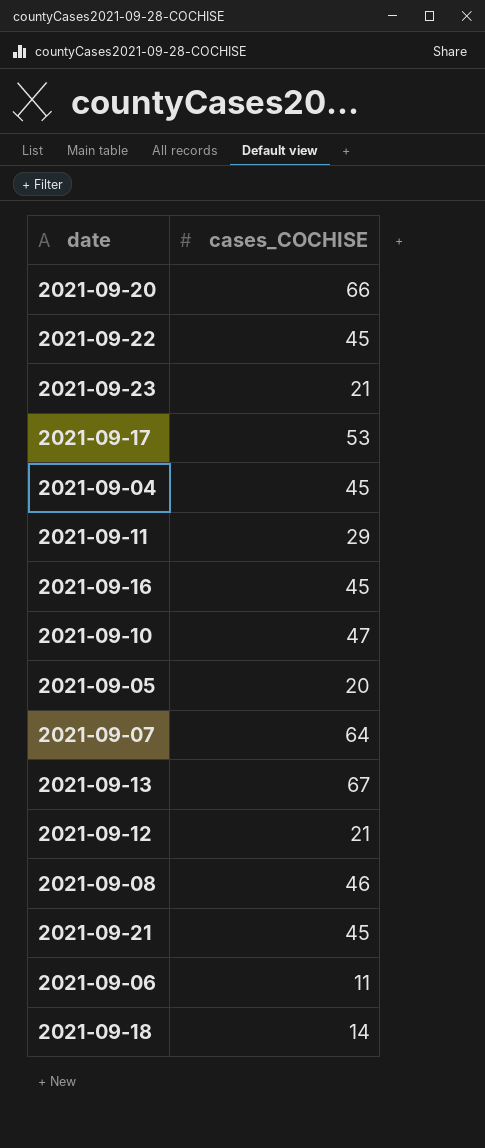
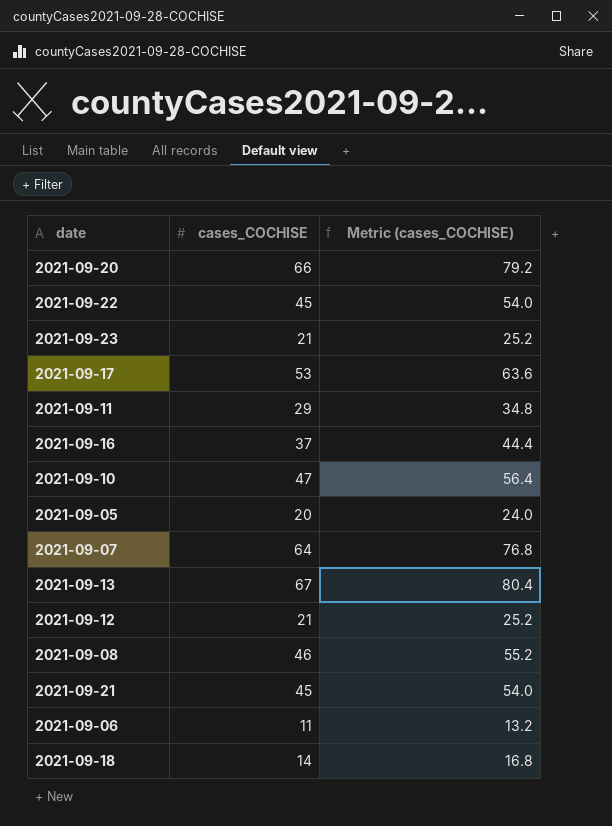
column Metric (cases_COCHISE) | formula: none -> [cases_COCHISE] * 1.2
row 2021-09-04: 45 -> none
2021-09-16 | cases_COCHISE: 45 -> 37

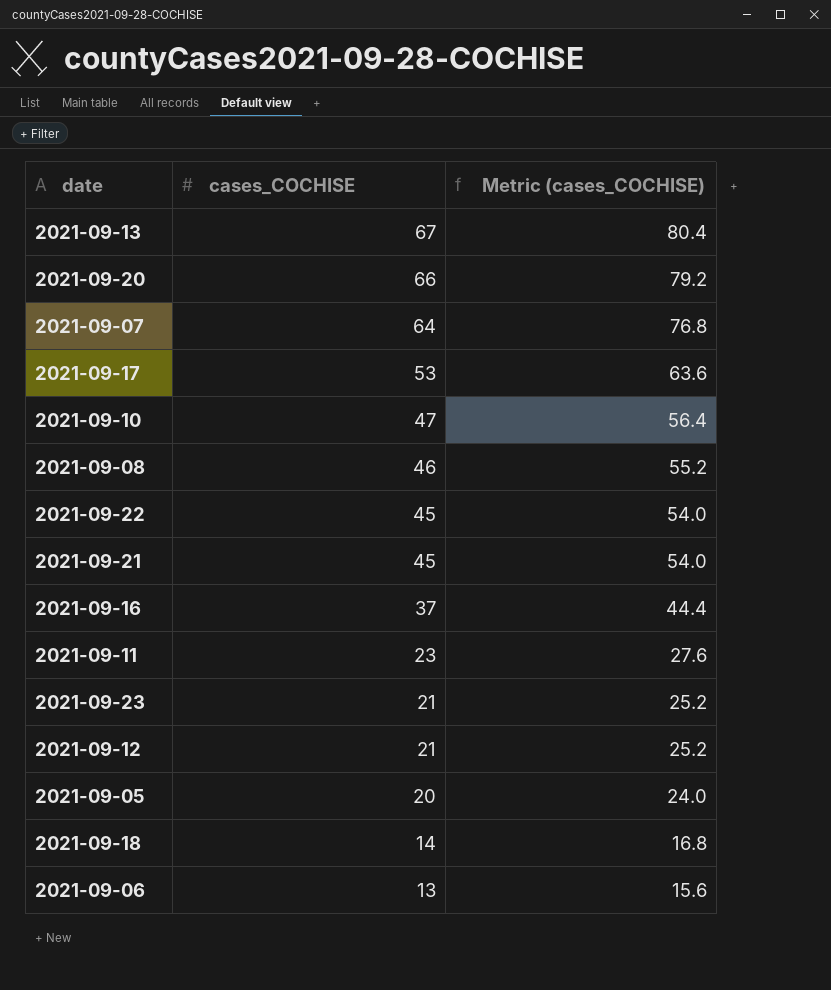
row order: none -> cases_COCHISE descending
2021-09-11 | cases_COCHISE: 29 -> 23
2021-09-11 | Metric (cases_COCHISE): 34.8 -> 27.6
2021-09-06 | cases_COCHISE: 11 -> 13
2021-09-06 | Metric (cases_COCHISE): 13.2 -> 15.6

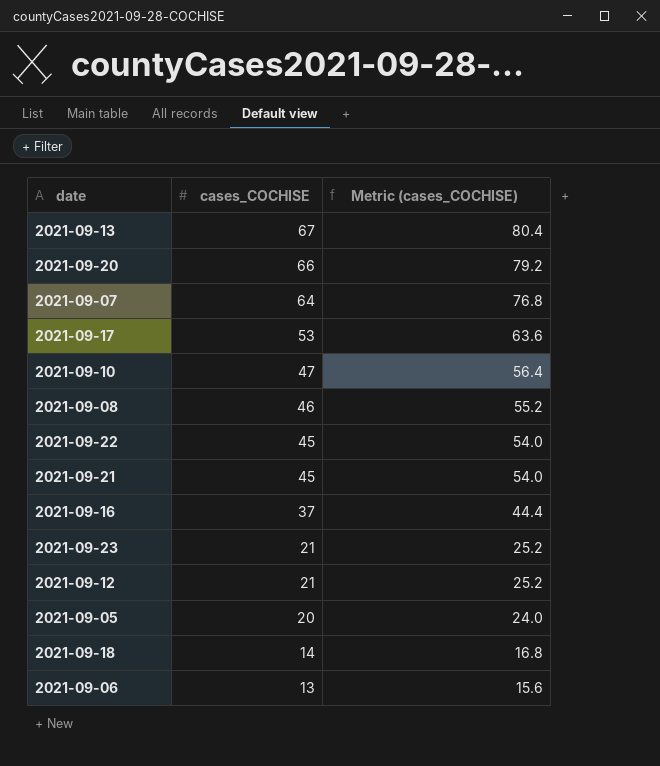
row 2021-09-11: 23 | 27.6 -> none

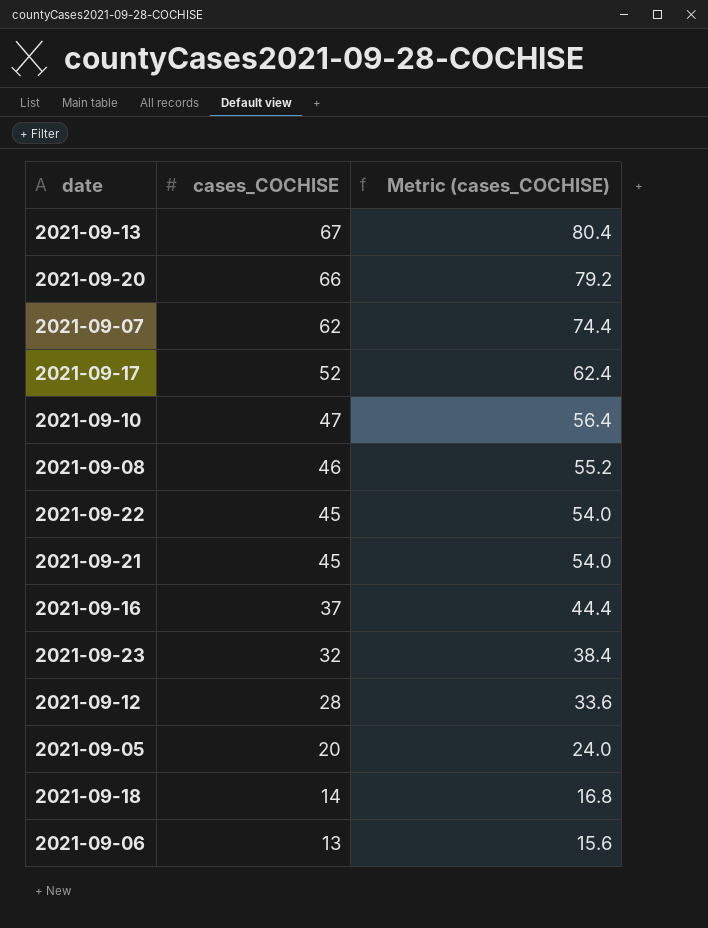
2021-09-07 | cases_COCHISE: 64 -> 62
2021-09-07 | Metric (cases_COCHISE): 76.8 -> 74.4
2021-09-17 | cases_COCHISE: 53 -> 52
2021-09-17 | Metric (cases_COCHISE): 63.6 -> 62.4
2021-09-23 | cases_COCHISE: 21 -> 32
2021-09-23 | Metric (cases_COCHISE): 25.2 -> 38.4
2021-09-12 | cases_COCHISE: 21 -> 28
2021-09-12 | Metric (cases_COCHISE): 25.2 -> 33.6

